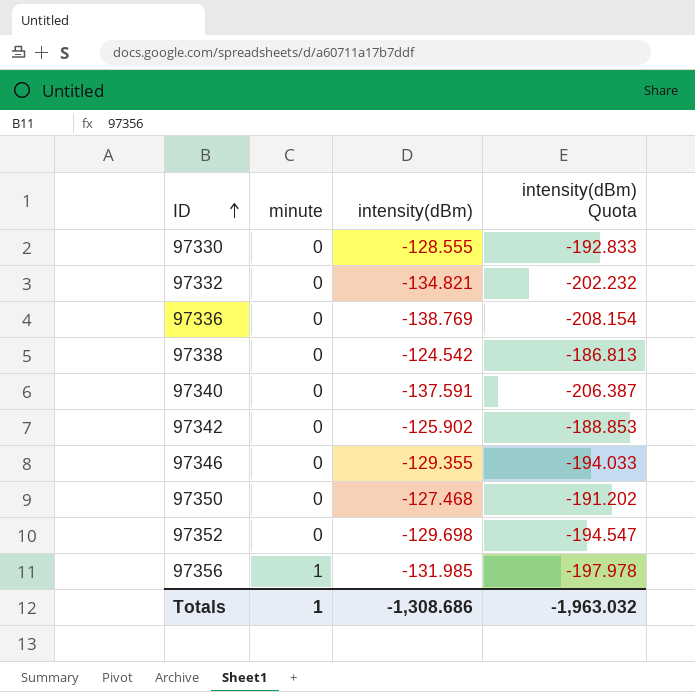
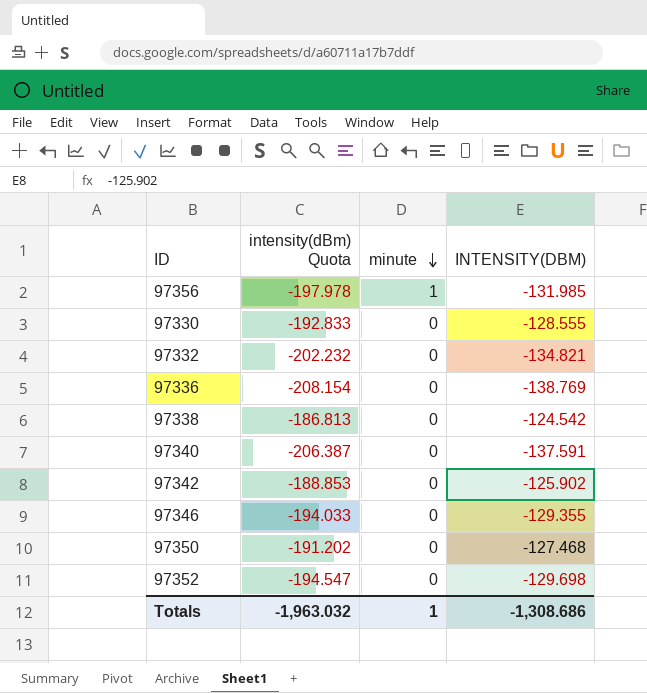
row order: ID ascending -> minute descending
column intensity(dBm) Quota | position: 4 -> 2
column name: intensity(dBm) -> INTENSITY(DBM)

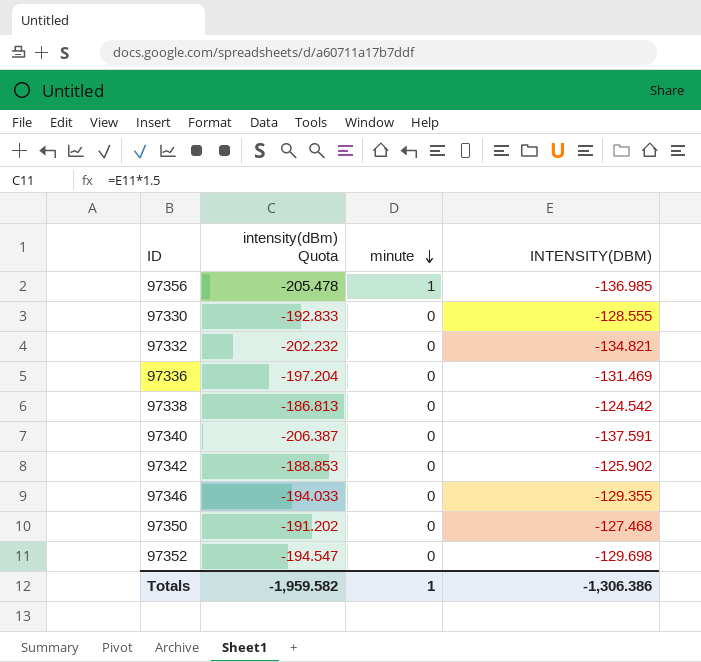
97356 | intensity(dBm) Quota: -197.978 -> -205.478
97356 | INTENSITY(DBM): -131.985 -> -136.985
97336 | intensity(dBm) Quota: -208.154 -> -197.204
97336 | INTENSITY(DBM): -138.769 -> -131.469
Totals | intensity(dBm) Quota: -1,963.032 -> -1,959.582
Totals | INTENSITY(DBM): -1,308.686 -> -1,306.386

